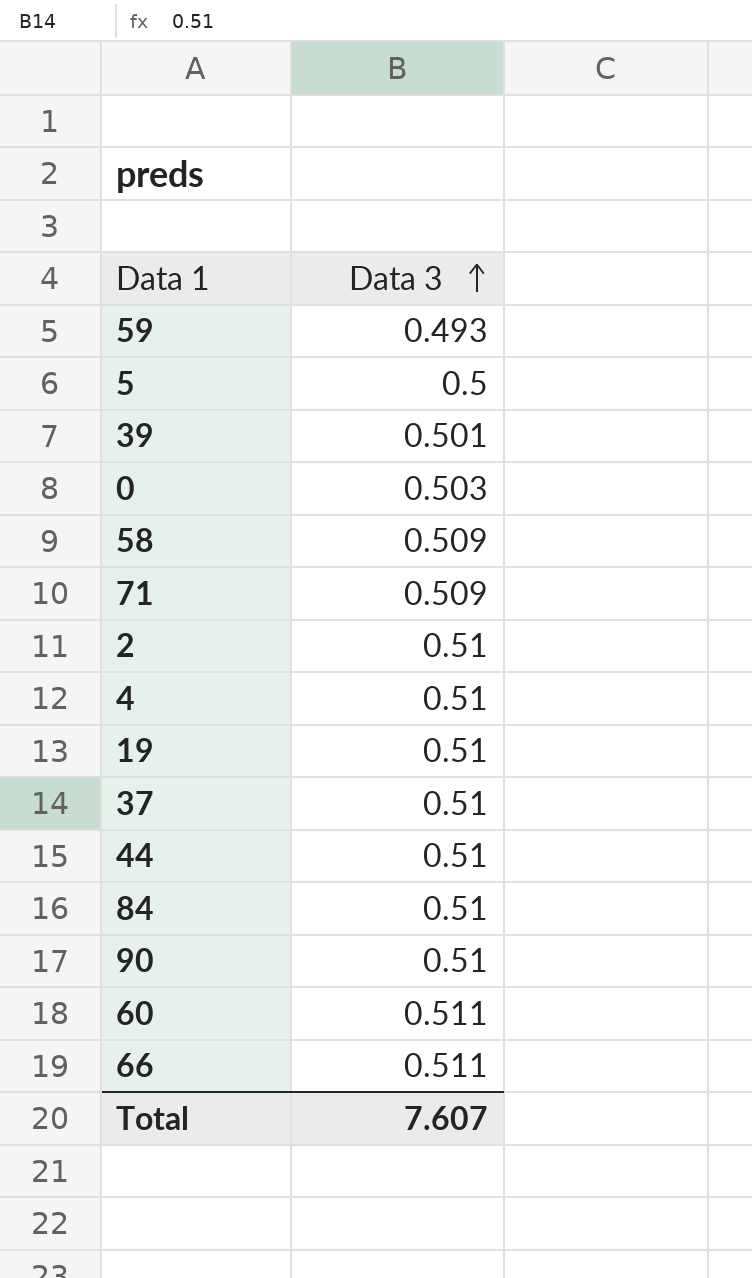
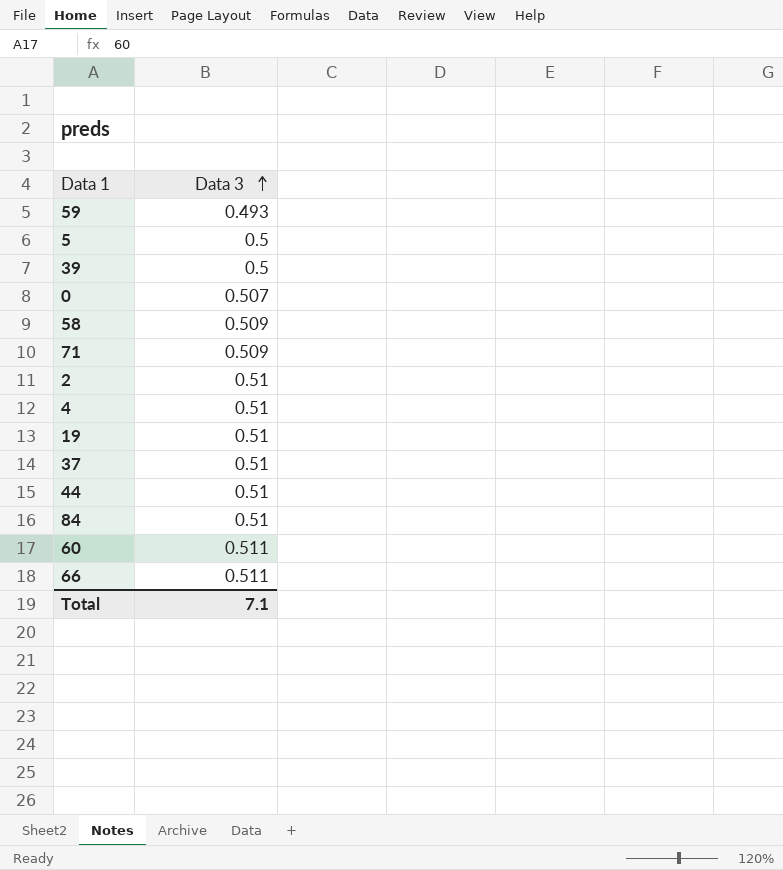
row 90: 0.51 -> none
39 | Data 3: 0.501 -> 0.5
0 | Data 3: 0.503 -> 0.507
Total | Data 3: 7.607 -> 7.1

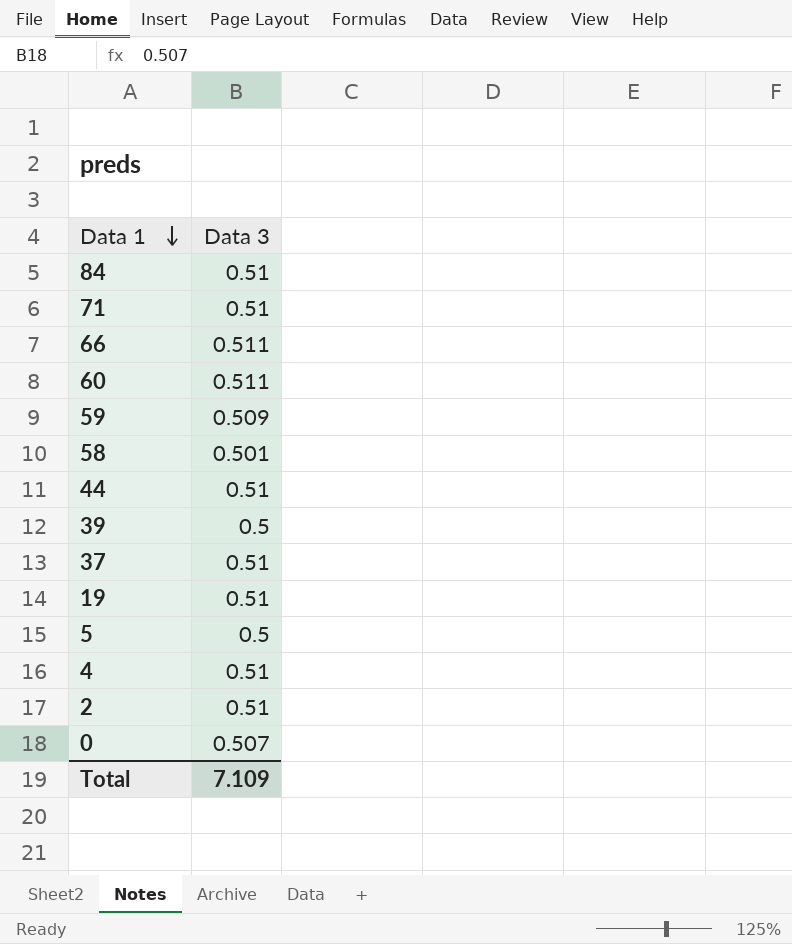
row order: Data 3 ascending -> Data 1 descending
71 | Data 3: 0.509 -> 0.51
59 | Data 3: 0.493 -> 0.509
58 | Data 3: 0.509 -> 0.501
Total | Data 3: 7.1 -> 7.109

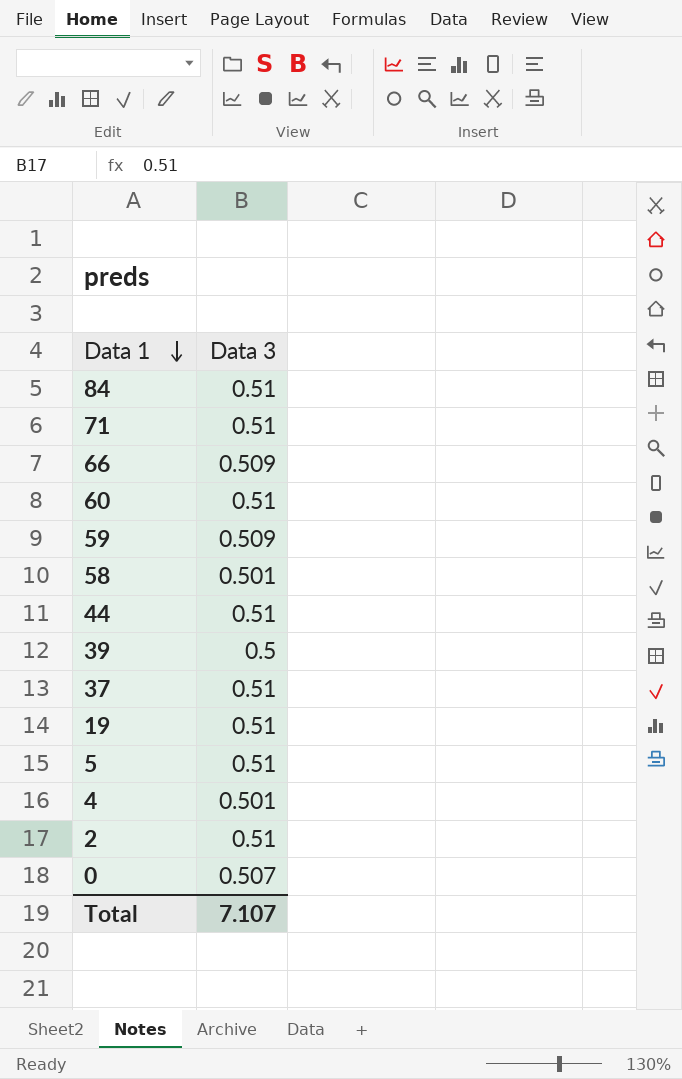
66 | Data 3: 0.511 -> 0.509
60 | Data 3: 0.511 -> 0.51
5 | Data 3: 0.5 -> 0.51
4 | Data 3: 0.51 -> 0.501
Total | Data 3: 7.109 -> 7.107

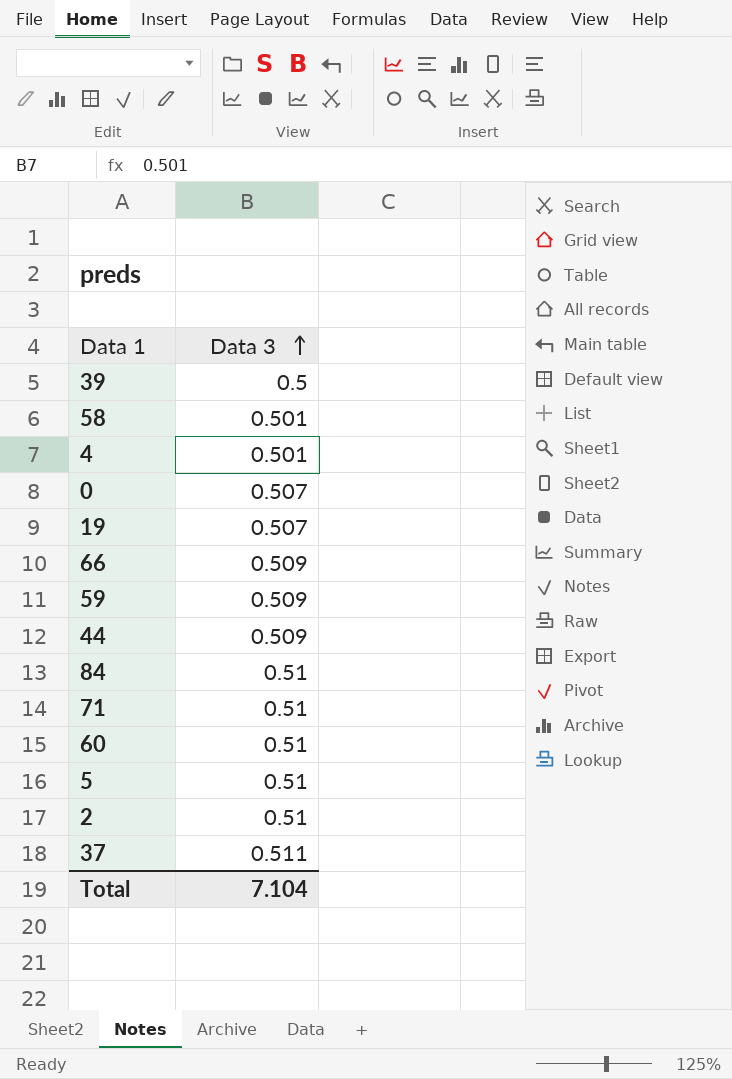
row order: Data 1 descending -> Data 3 ascending
19 | Data 3: 0.51 -> 0.507
44 | Data 3: 0.51 -> 0.509
37 | Data 3: 0.51 -> 0.511
Total | Data 3: 7.107 -> 7.104

